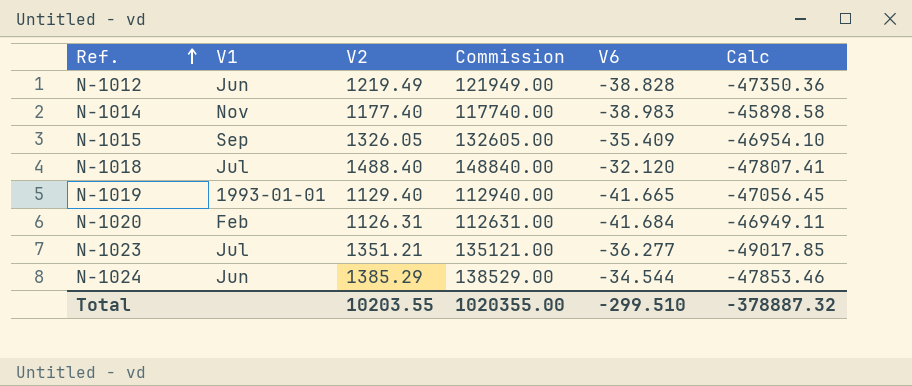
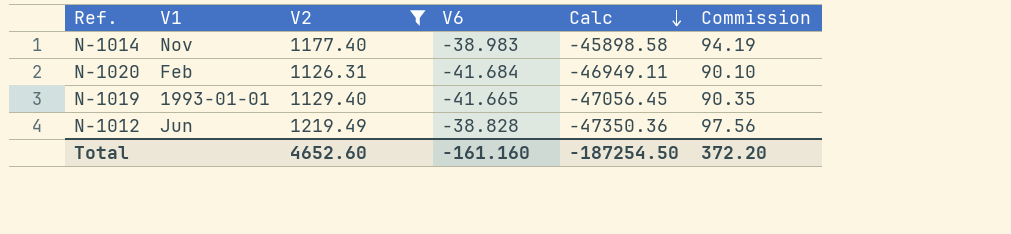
filter: none -> V2 <= 1219.49
row order: Ref. ascending -> Calc descending
column Commission | formula: [V2] * 100 -> [V2] * 0.08
column Commission | position: 4 -> 6
Total | V2: 10203.55 -> 4652.60
Total | V6: -299.510 -> -161.160
Total | Calc: -378887.32 -> -187254.50
Total | Commission: 1020355.00 -> 372.20

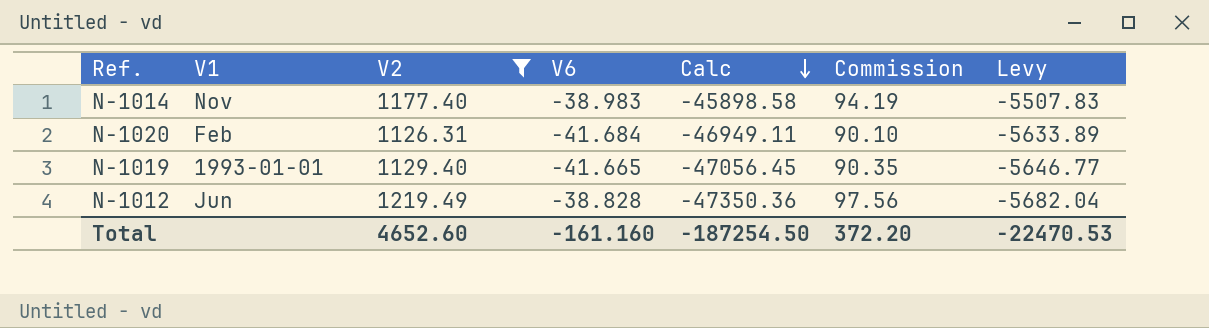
column Levy | formula: none -> [Calc] * 0.12

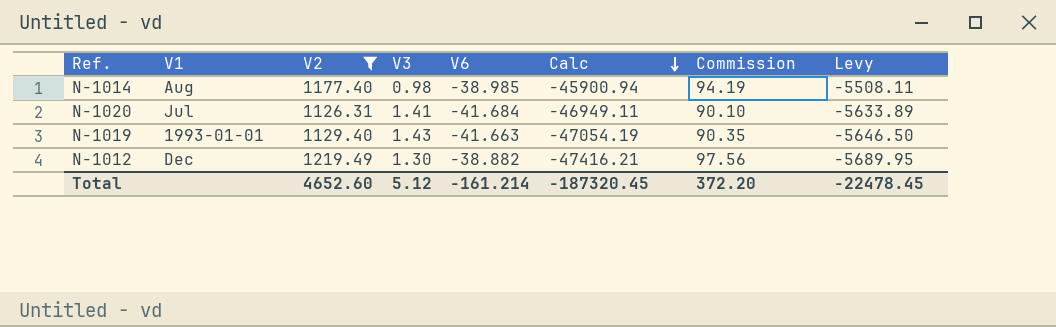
column V3 | position: none -> 4
N-1014 | V1: Nov -> Aug
N-1014 | V6: -38.983 -> -38.985
N-1014 | Calc: -45898.58 -> -45900.94
N-1014 | Levy: -5507.83 -> -5508.11
N-1020 | V1: Feb -> Jul
N-1019 | V6: -41.665 -> -41.663
N-1019 | Calc: -47056.45 -> -47054.19
N-1019 | Levy: -5646.77 -> -5646.50
N-1012 | V1: Jun -> Dec
N-1012 | V6: -38.828 -> -38.882
N-1012 | Calc: -47350.36 -> -47416.21
N-1012 | Levy: -5682.04 -> -5689.95
Total | V6: -161.160 -> -161.214
Total | Calc: -187254.50 -> -187320.45
Total | Levy: -22470.53 -> -22478.45

